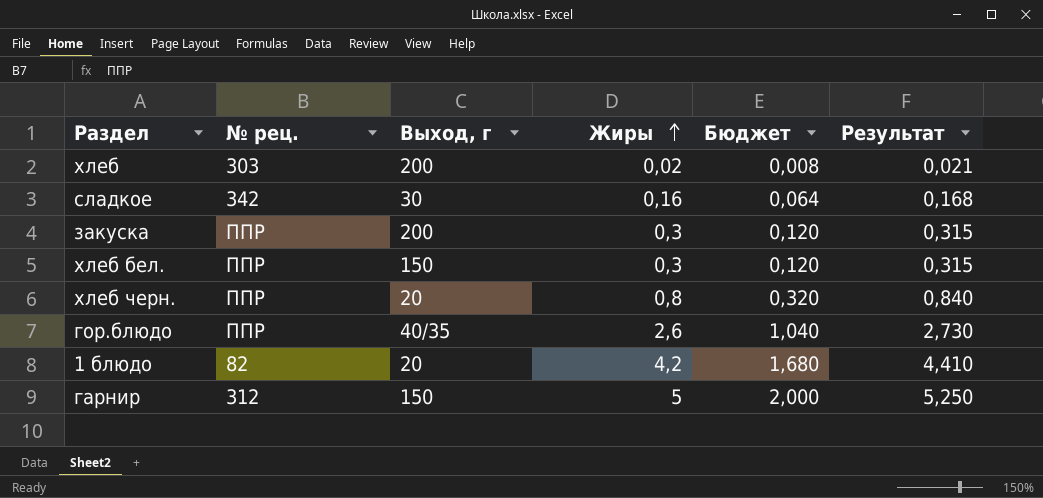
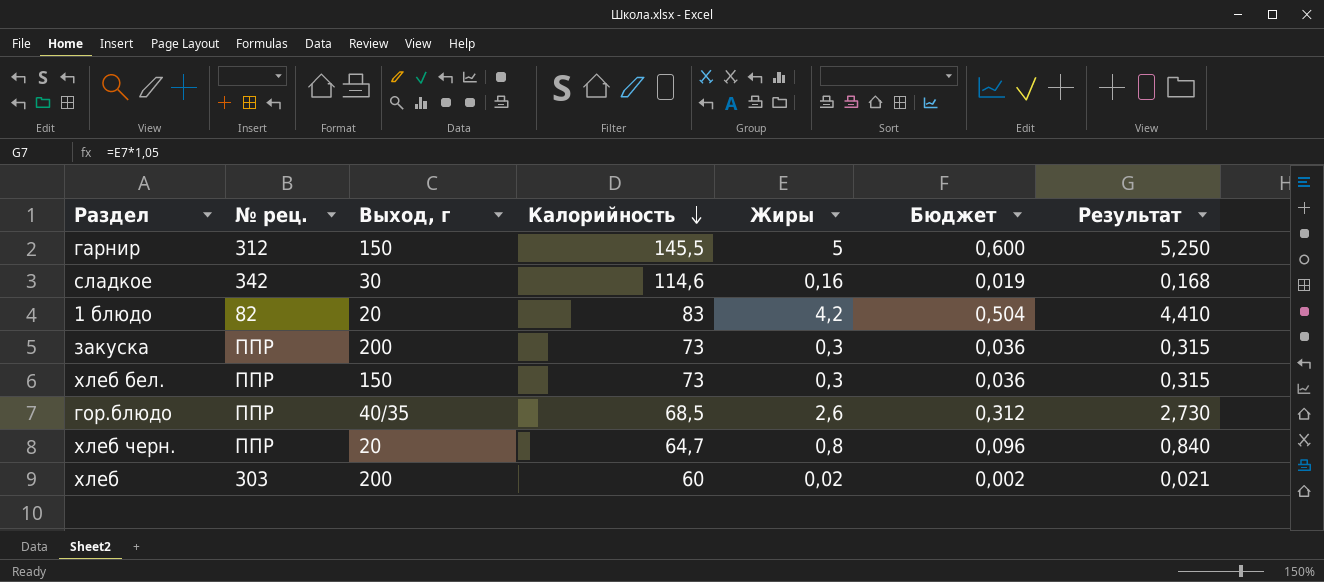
row order: Жиры ascending -> Калорийность descending
column Калорийность | position: none -> 4
column Бюджет | formula: [Жиры] * 0,4 -> [Жиры] * 0,12

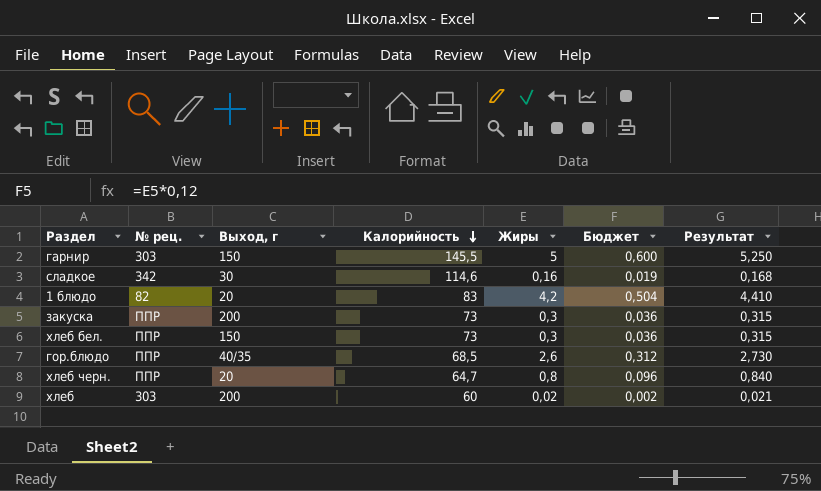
гарнир | № рец.: 312 -> 303

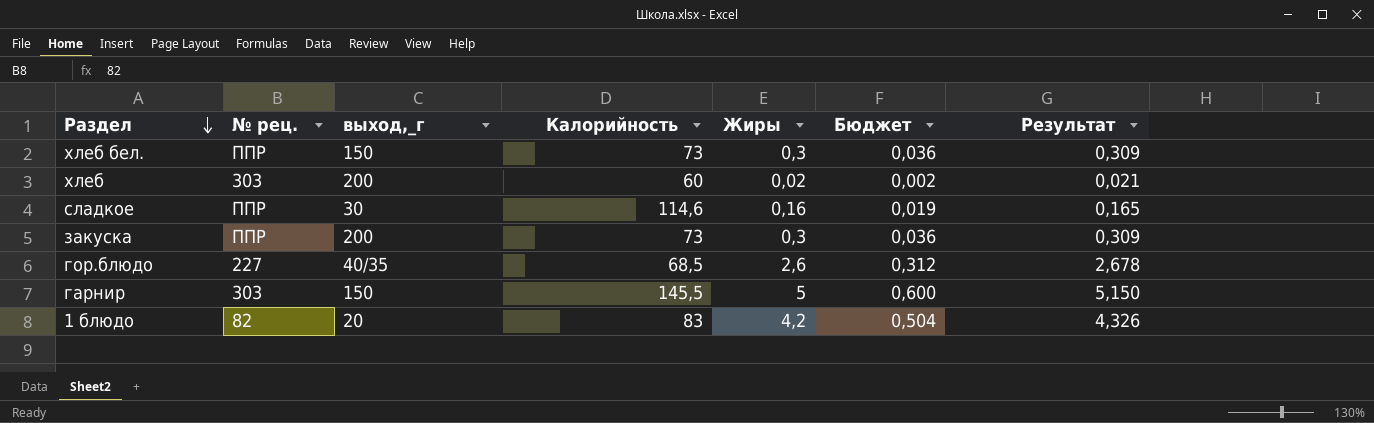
row order: Калорийность descending -> Раздел descending
column name: Выход, г -> выход,_г
column Результат | formula: [Жиры] * 1,05 -> [Жиры] * 1,03
row хлеб черн.: ППР | 20 | 64,7 | 0,8 | 0,096 | 0,840 -> none
сладкое | № рец.: 342 -> ППР
гор.блюдо | № рец.: ППР -> 227

